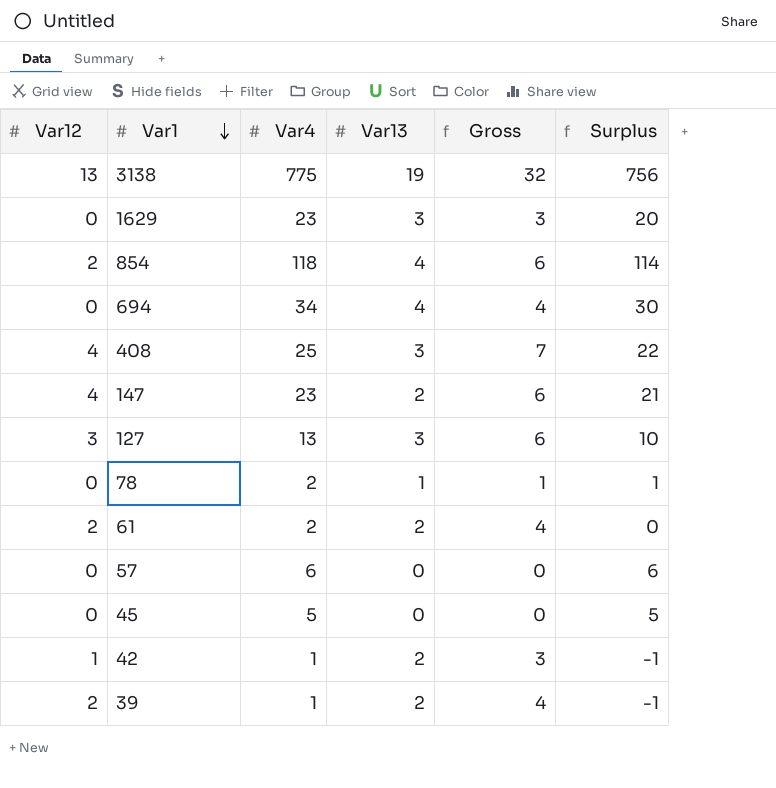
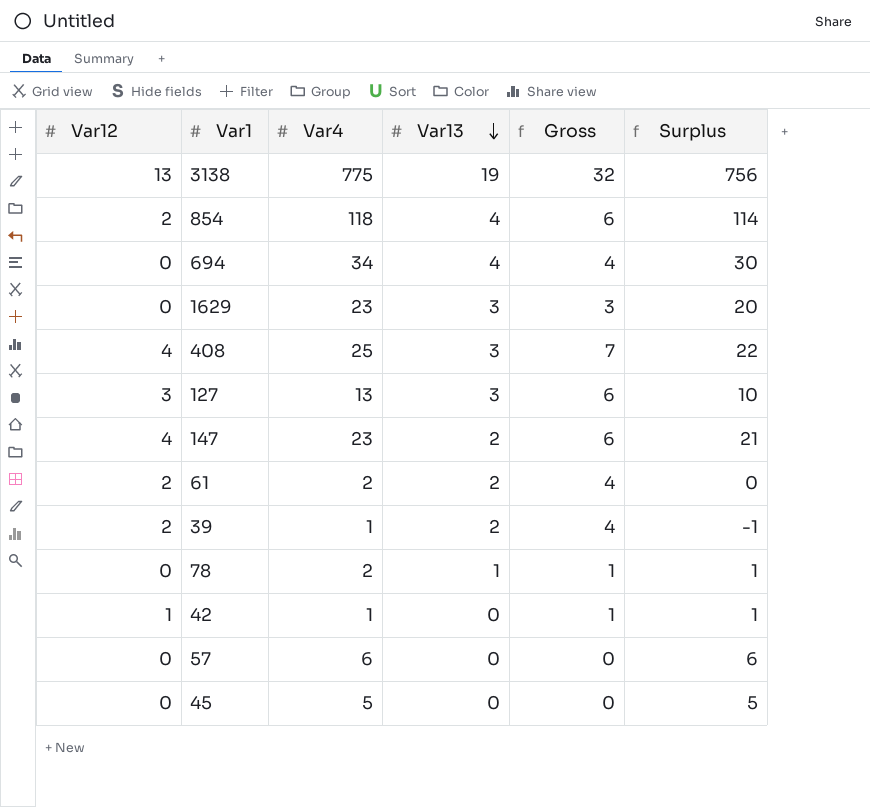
row order: Var1 descending -> Var13 descending
42 | Var13: 2 -> 0
42 | Gross: 3 -> 1
42 | Surplus: -1 -> 1

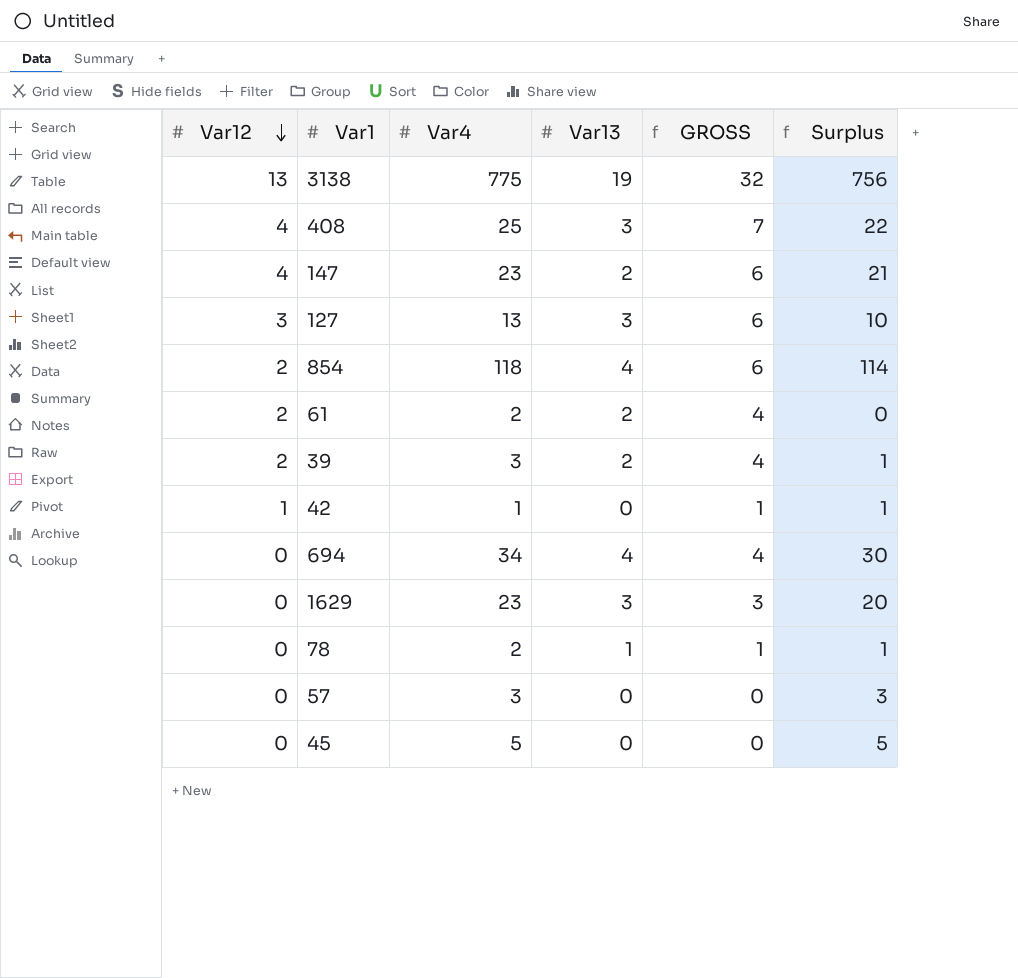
row order: Var13 descending -> Var12 descending
column name: Gross -> GROSS
39 | Var4: 1 -> 3
39 | Surplus: -1 -> 1
57 | Var4: 6 -> 3
57 | Surplus: 6 -> 3

